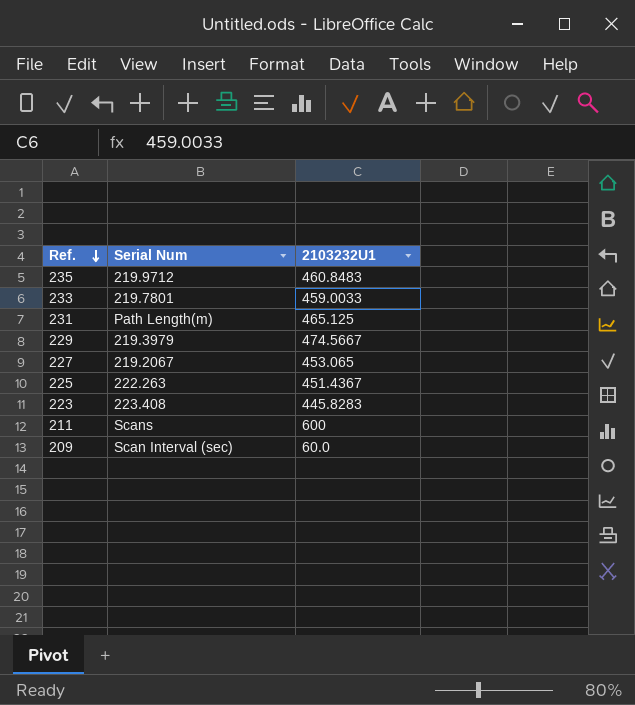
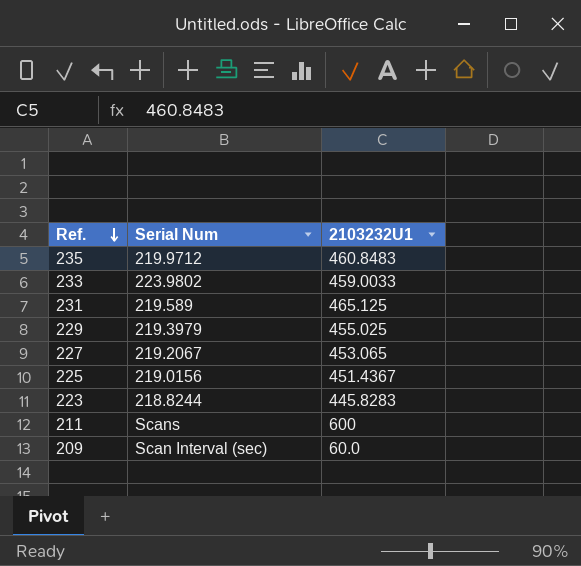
233 | Serial Num: 219.7801 -> 223.9802
231 | Serial Num: Path Length(m) -> 219.589
229 | 2103232U1: 474.5667 -> 455.025
225 | Serial Num: 222.263 -> 219.0156
223 | Serial Num: 223.408 -> 218.8244

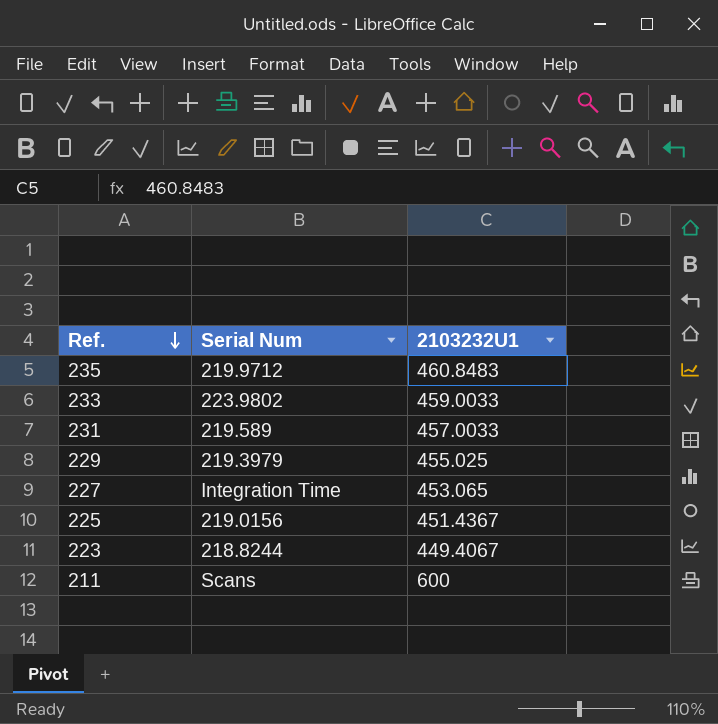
row 209: Scan Interval (sec) | 60.0 -> none
231 | 2103232U1: 465.125 -> 457.0033
227 | Serial Num: 219.2067 -> Integration Time
223 | 2103232U1: 445.8283 -> 449.4067

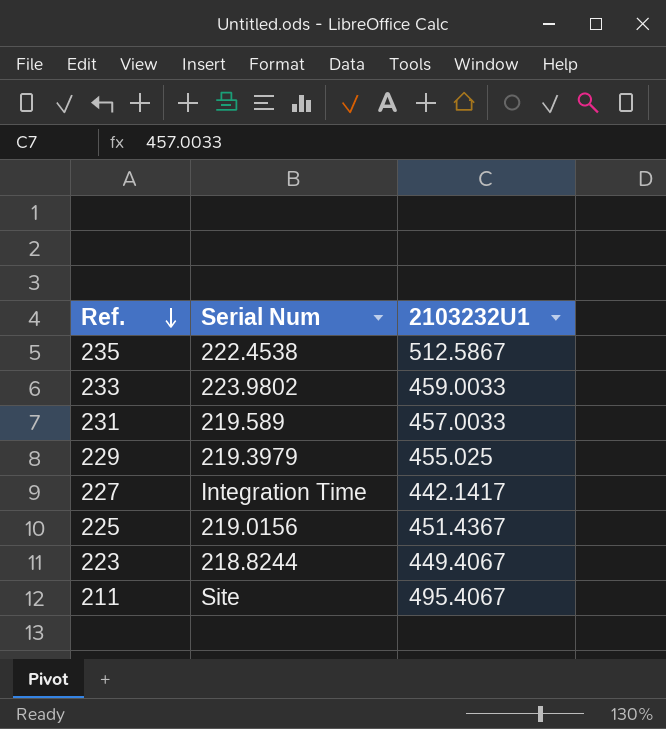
235 | Serial Num: 219.9712 -> 222.4538
235 | 2103232U1: 460.8483 -> 512.5867
227 | 2103232U1: 453.065 -> 442.1417
211 | Serial Num: Scans -> Site
211 | 2103232U1: 600 -> 495.4067

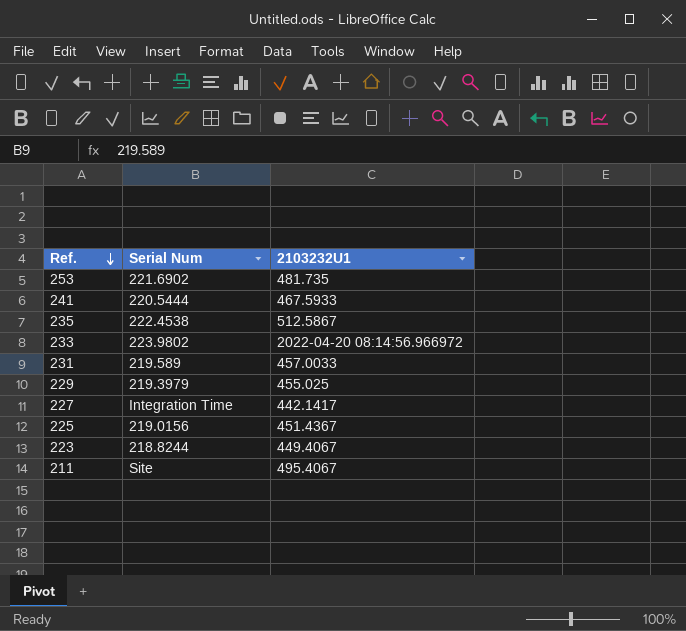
row 253: none -> 221.6902 | 481.735
row 241: none -> 220.5444 | 467.5933
233 | 2103232U1: 459.0033 -> 2022-04-20 08:14:56.966972

